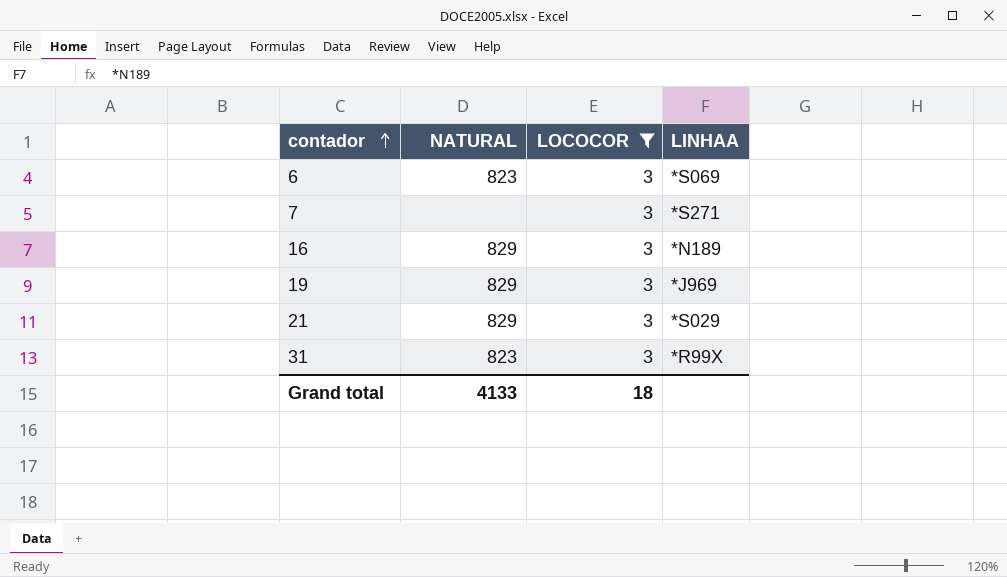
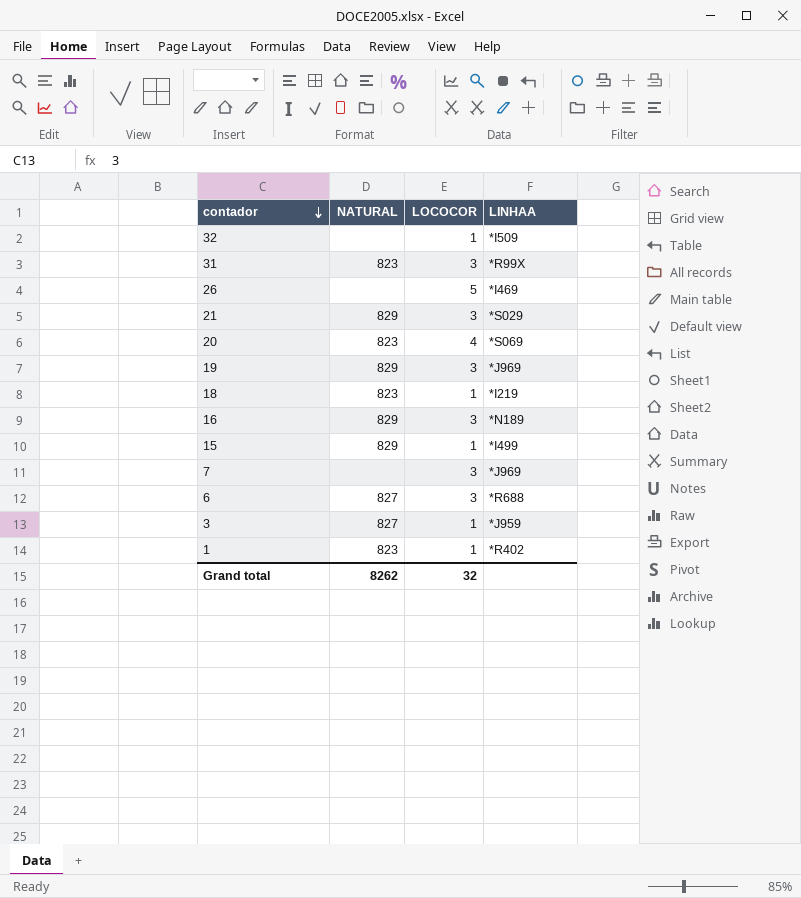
filter: LOCOCOR = 3 -> none
row order: contador ascending -> contador descending
7 | LINHAA: *S271 -> *J969
6 | NATURAL: 823 -> 827
6 | LINHAA: *S069 -> *R688
Grand total | NATURAL: 4133 -> 8262
Grand total | LOCOCOR: 18 -> 32

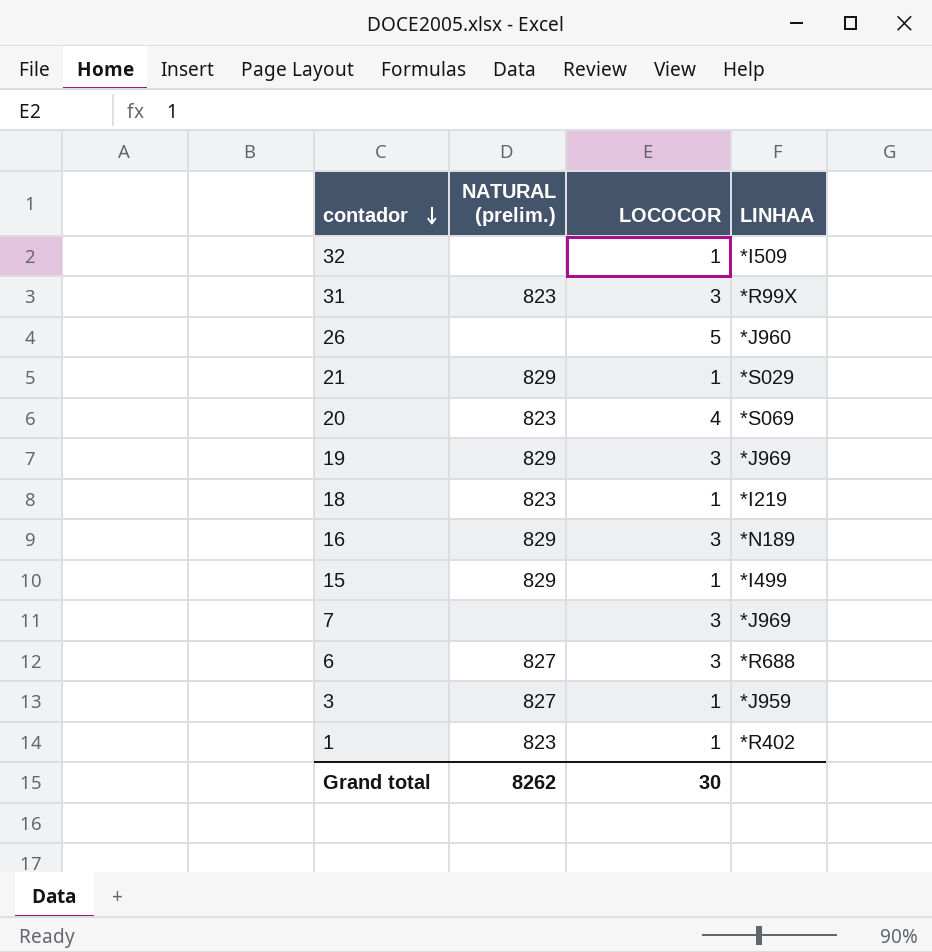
column name: NATURAL -> NATURAL (prelim.)
26 | LINHAA: *I469 -> *J960
21 | LOCOCOR: 3 -> 1
Grand total | LOCOCOR: 32 -> 30

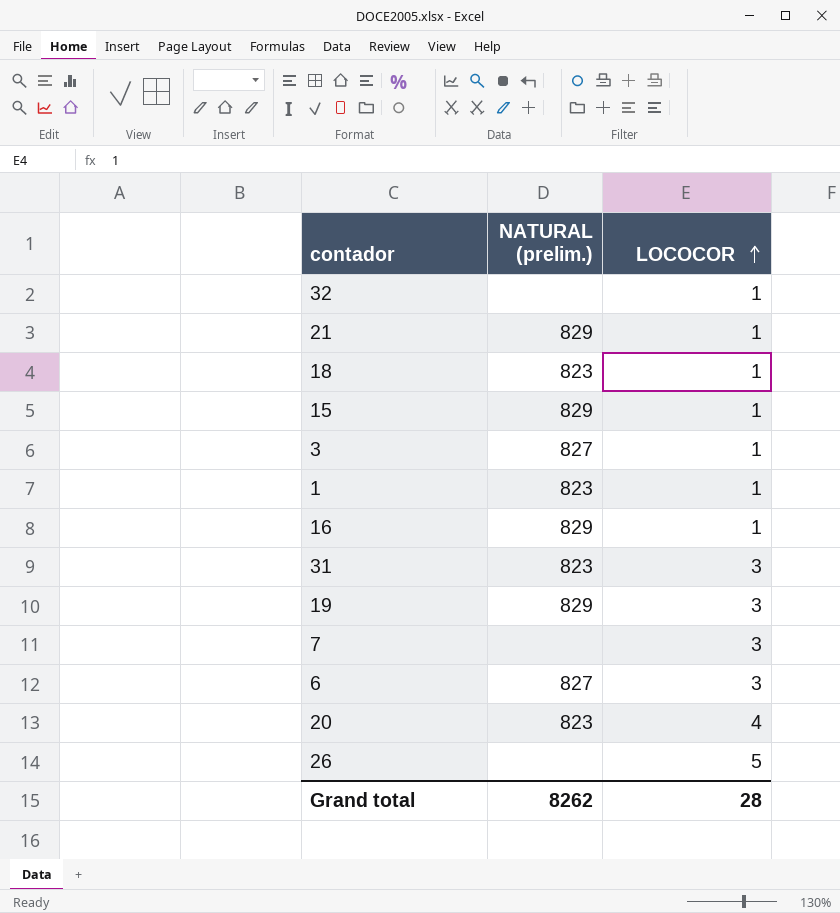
row order: contador descending -> LOCOCOR ascending
column LINHAA | position: 4 -> none
16 | LOCOCOR: 3 -> 1
Grand total | LOCOCOR: 30 -> 28

